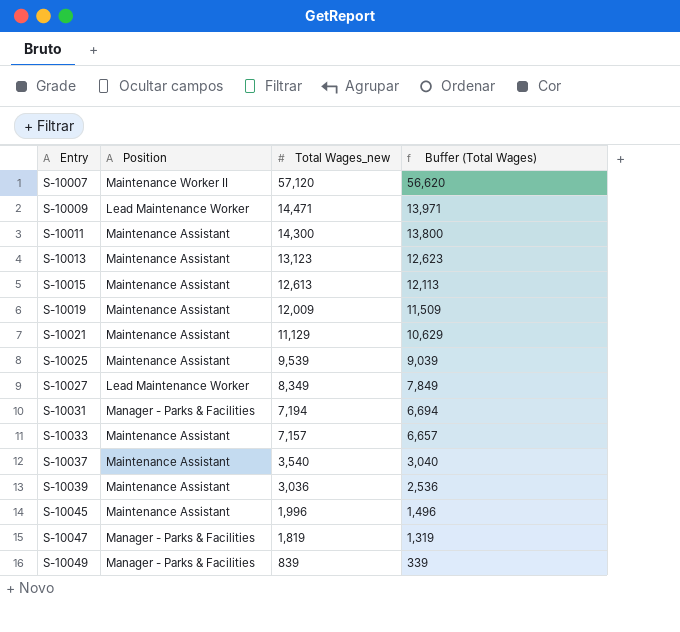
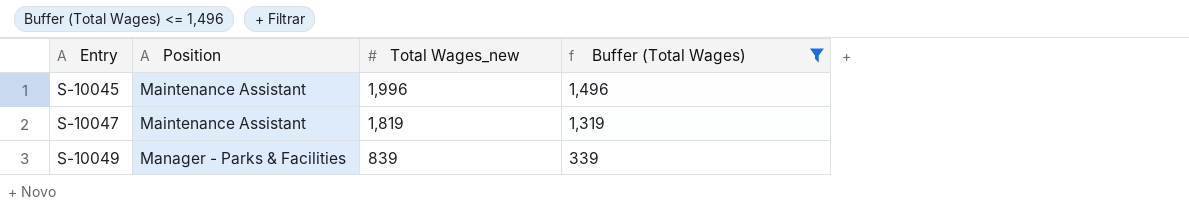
filter: none -> Buffer (Total Wages) <= 1,496
S-10047 | Position: Manager - Parks & Facilities -> Maintenance Assistant

